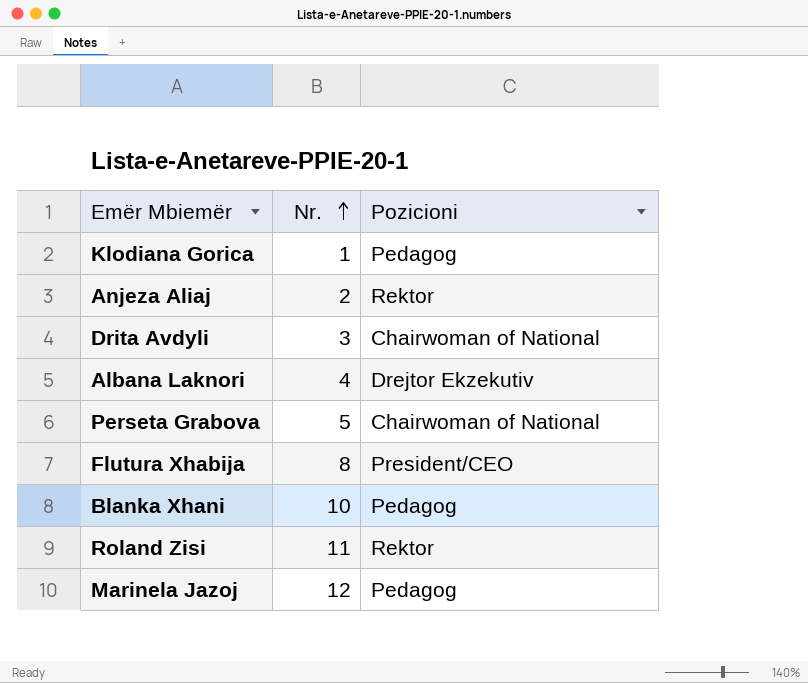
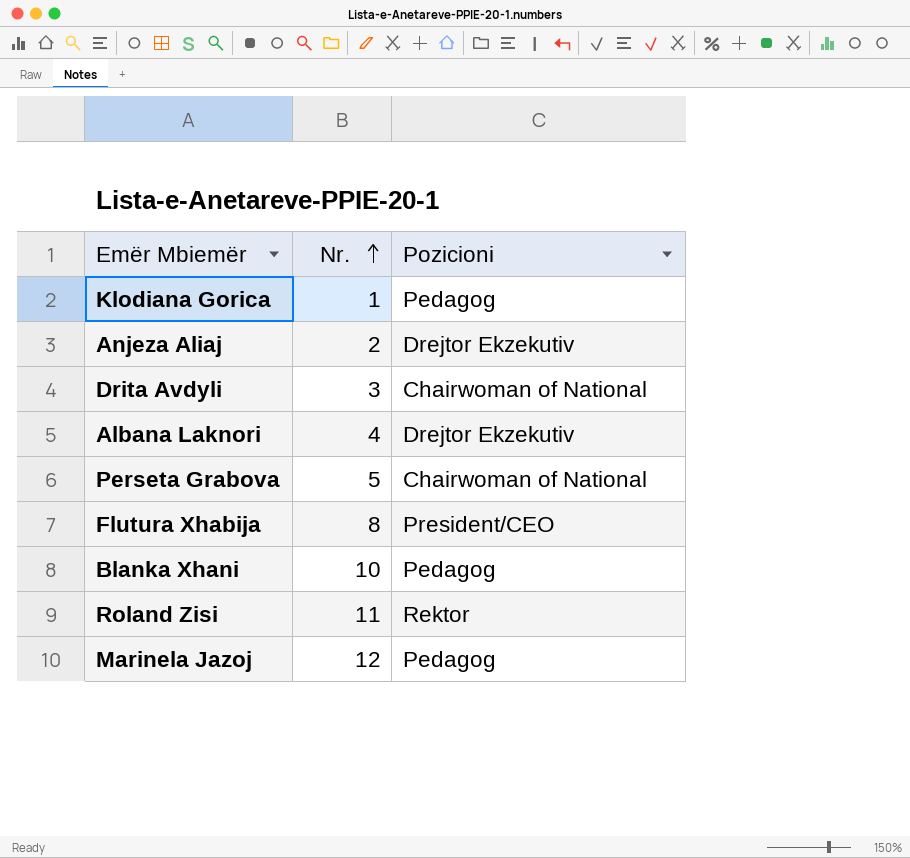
Anjeza Aliaj | Pozicioni: Rektor -> Drejtor Ekzekutiv

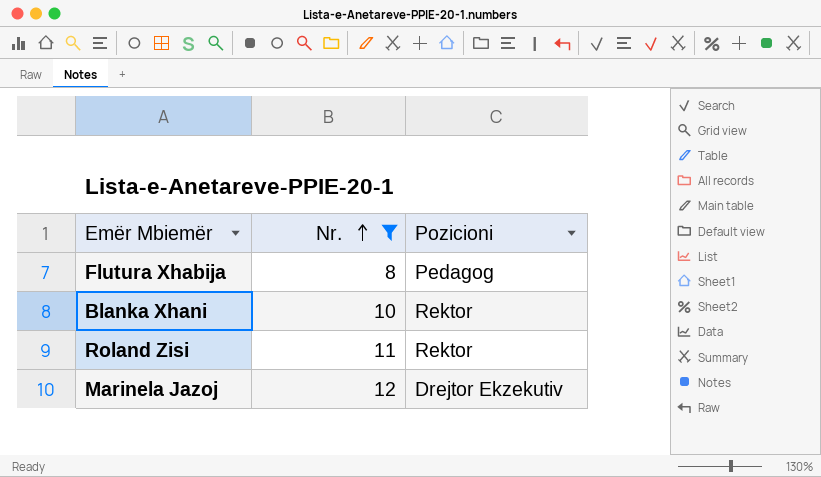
filter: none -> Nr. >= 8
Flutura Xhabija | Pozicioni: President/CEO -> Pedagog
Blanka Xhani | Pozicioni: Pedagog -> Rektor
Marinela Jazoj | Pozicioni: Pedagog -> Drejtor Ekzekutiv

